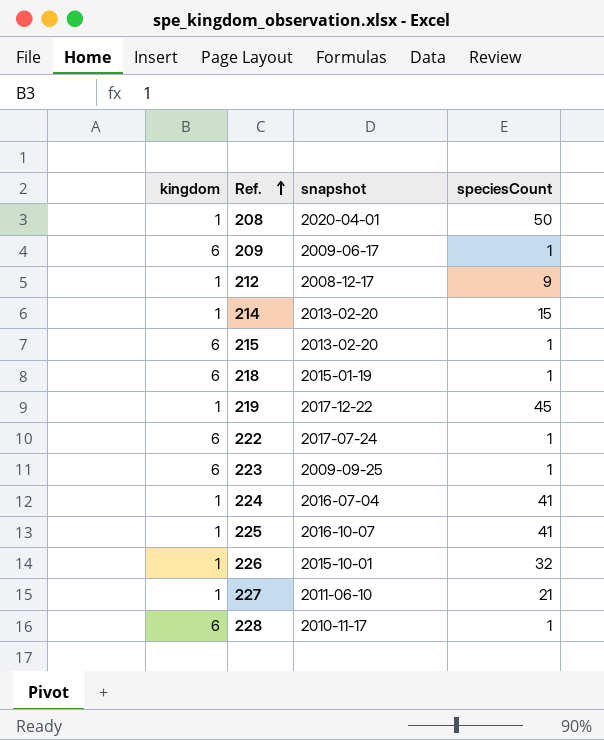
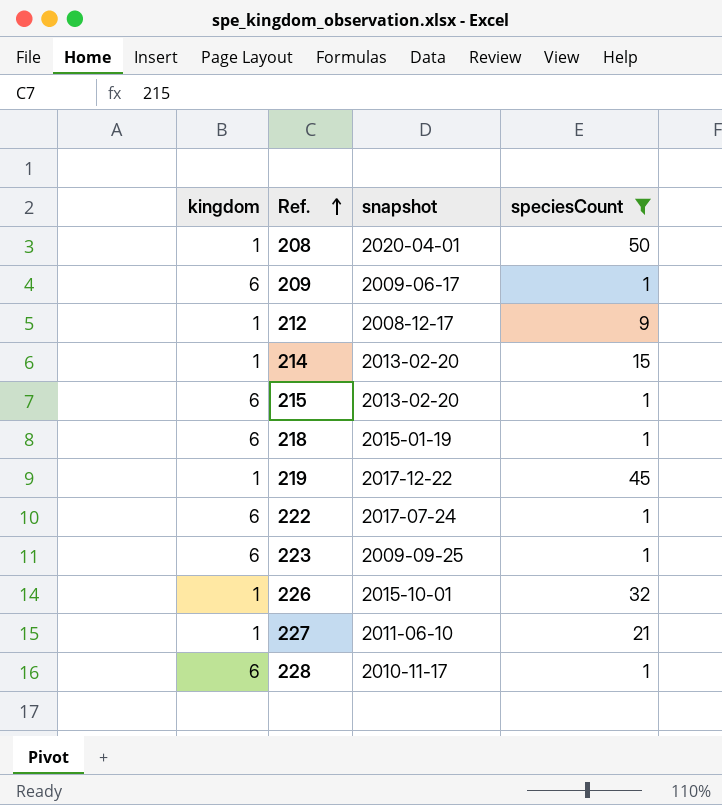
filter: none -> speciesCount != 41

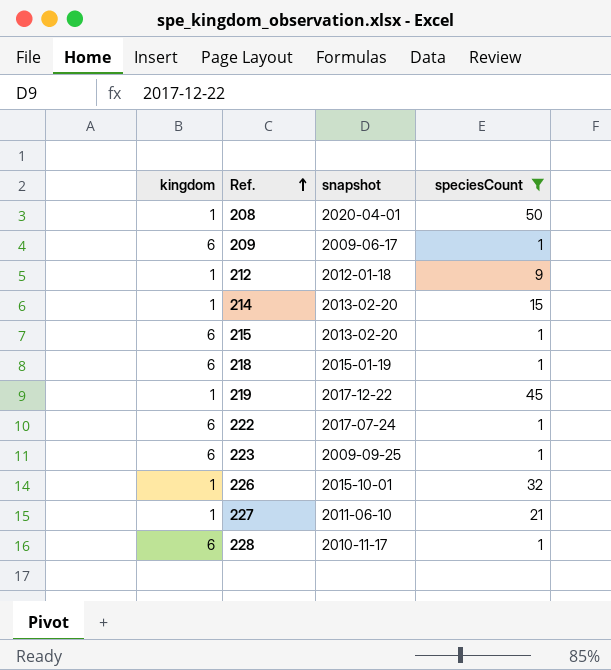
212 | snapshot: 2008-12-17 -> 2012-01-18

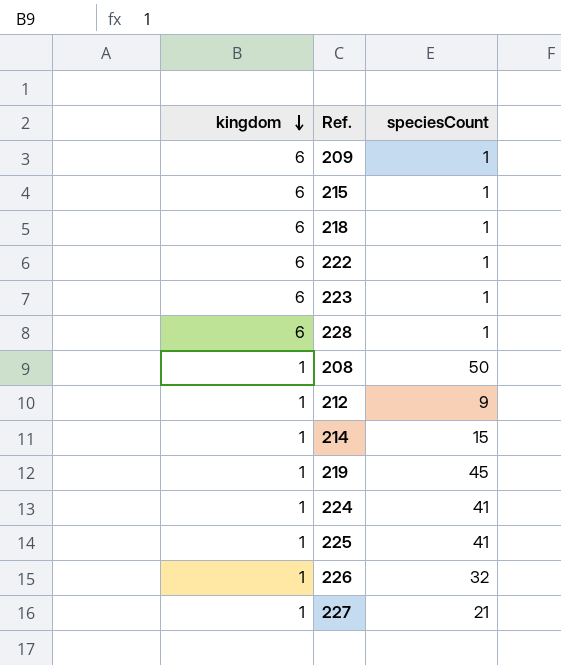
filter: speciesCount != 41 -> none
row order: Ref. ascending -> kingdom descending
column snapshot | position: 3 -> none

